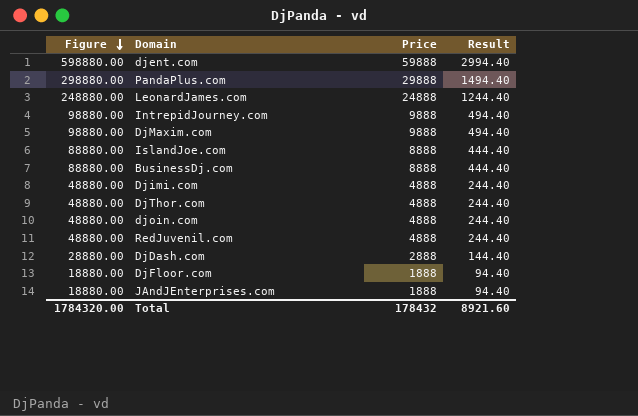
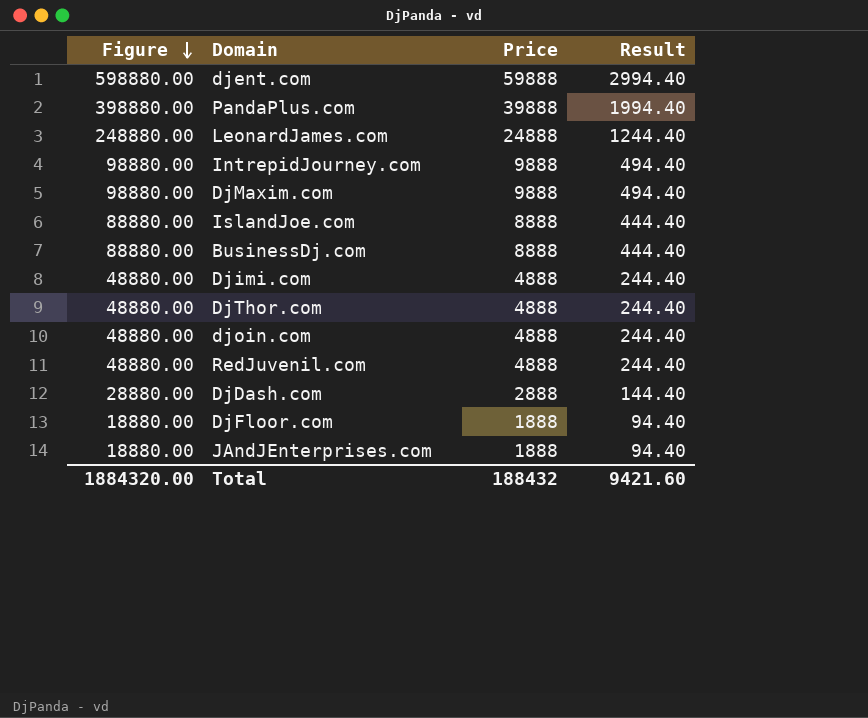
PandaPlus.com | Figure: 298880.00 -> 398880.00
PandaPlus.com | Price: 29888 -> 39888
PandaPlus.com | Result: 1494.40 -> 1994.40
Total | Figure: 1784320.00 -> 1884320.00
Total | Price: 178432 -> 188432
Total | Result: 8921.60 -> 9421.60

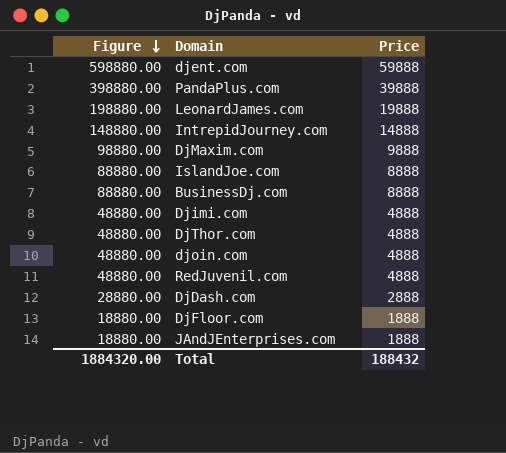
column Result | formula: [Price] * 0.05 -> none
LeonardJames.com | Figure: 248880.00 -> 198880.00
LeonardJames.com | Price: 24888 -> 19888
IntrepidJourney.com | Figure: 98880.00 -> 148880.00
IntrepidJourney.com | Price: 9888 -> 14888

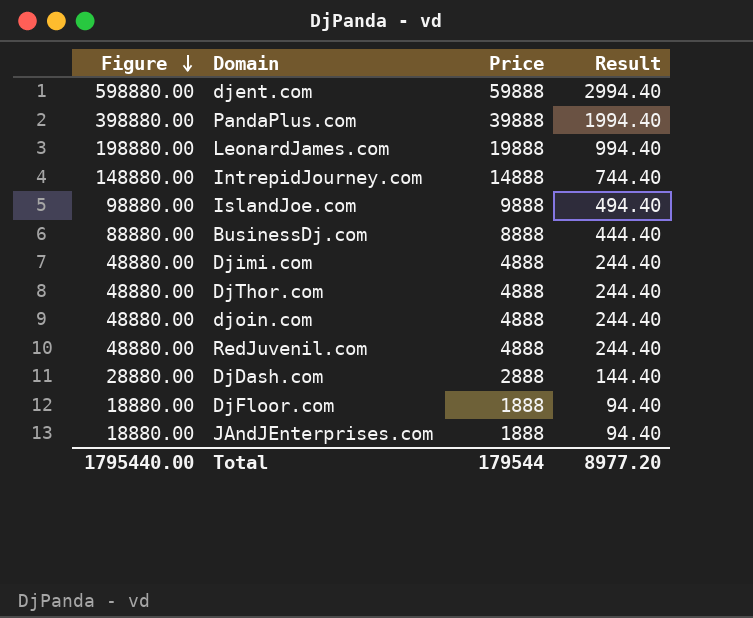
column Result | formula: none -> [Price] * 0.05
row DjMaxim.com: 98880.00 | 9888 -> none
IslandJoe.com | Figure: 88880.00 -> 98880.00
IslandJoe.com | Price: 8888 -> 9888
Total | Figure: 1884320.00 -> 1795440.00
Total | Price: 188432 -> 179544

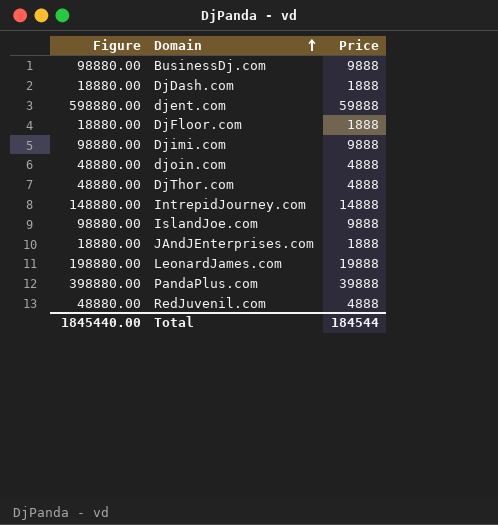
row order: Figure descending -> Domain ascending
column Result | formula: [Price] * 0.05 -> none
BusinessDj.com | Figure: 88880.00 -> 98880.00
BusinessDj.com | Price: 8888 -> 9888
DjDash.com | Figure: 28880.00 -> 18880.00
DjDash.com | Price: 2888 -> 1888
Djimi.com | Figure: 48880.00 -> 98880.00
Djimi.com | Price: 4888 -> 9888
Total | Figure: 1795440.00 -> 1845440.00
Total | Price: 179544 -> 184544

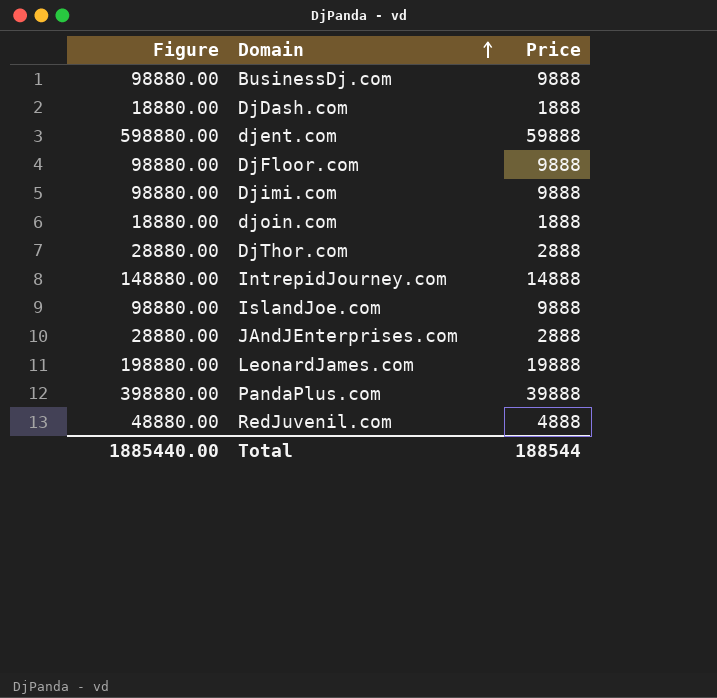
DjFloor.com | Figure: 18880.00 -> 98880.00
DjFloor.com | Price: 1888 -> 9888
djoin.com | Figure: 48880.00 -> 18880.00
djoin.com | Price: 4888 -> 1888
DjThor.com | Figure: 48880.00 -> 28880.00
DjThor.com | Price: 4888 -> 2888
JAndJEnterprises.com | Figure: 18880.00 -> 28880.00
JAndJEnterprises.com | Price: 1888 -> 2888
Total | Figure: 1845440.00 -> 1885440.00
Total | Price: 184544 -> 188544

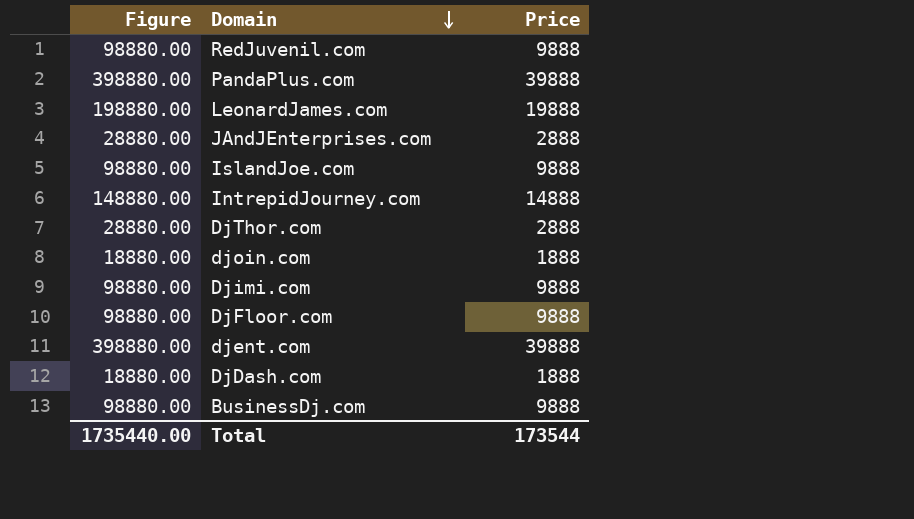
row order: Domain ascending -> Domain descending
RedJuvenil.com | Figure: 48880.00 -> 98880.00
RedJuvenil.com | Price: 4888 -> 9888
djent.com | Figure: 598880.00 -> 398880.00
djent.com | Price: 59888 -> 39888
Total | Figure: 1885440.00 -> 1735440.00
Total | Price: 188544 -> 173544

